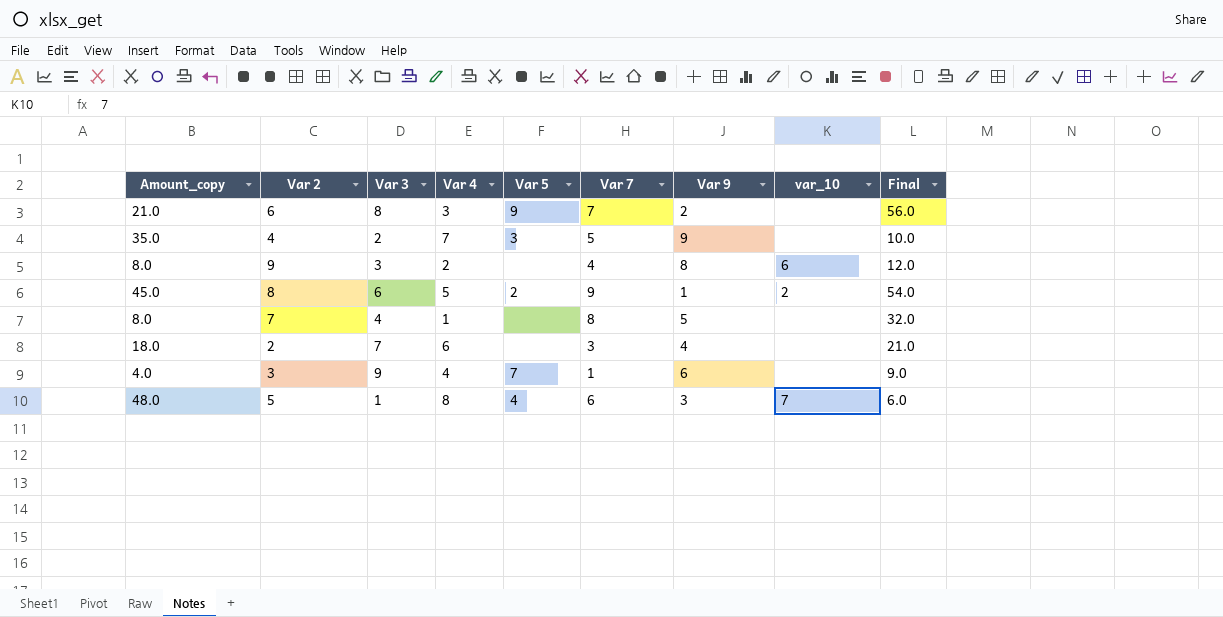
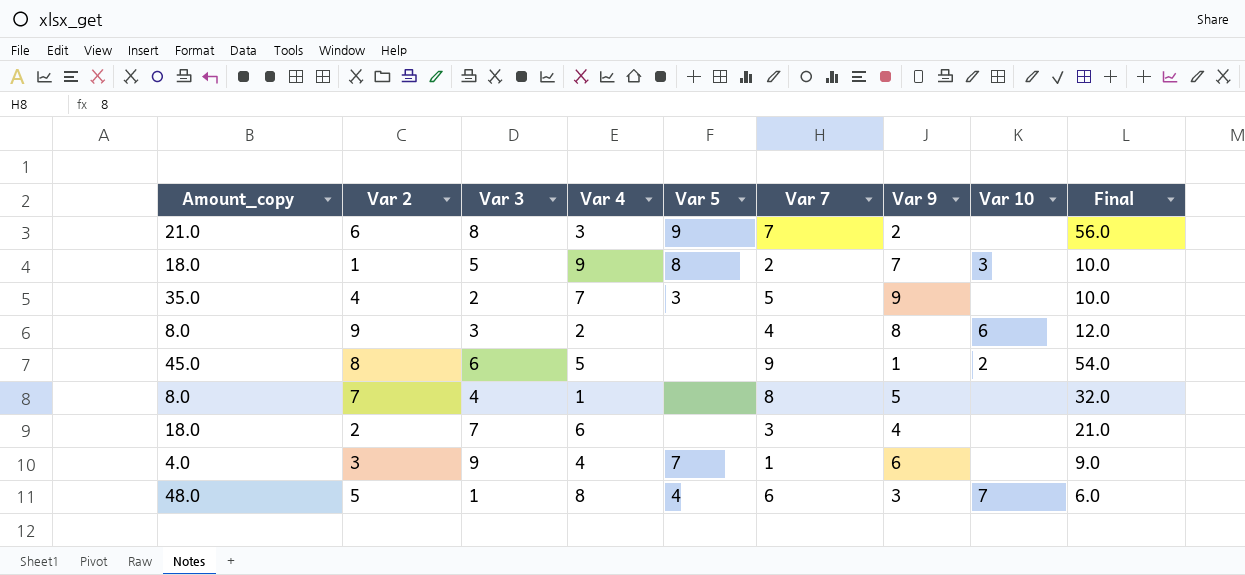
column name: var_10 -> Var 10
row 1: none -> 18.0 | 5 | 9 | 8 | 2 | 7 | 3 | 10.0
8 | Var 5: 2 -> none

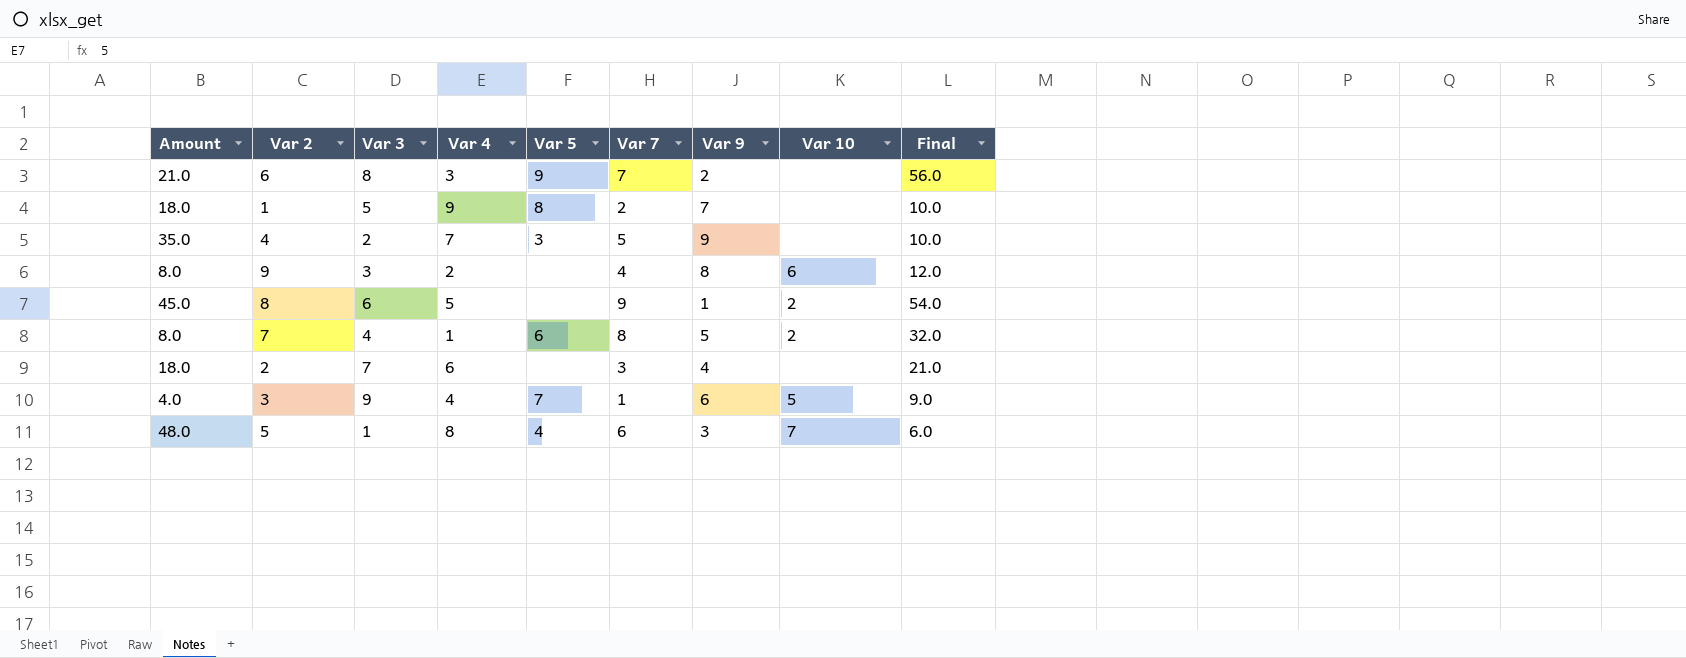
column name: Amount_copy -> Amount
1 | Var 10: 3 -> none
7 | Var 5: none -> 6
7 | Var 10: none -> 2
3 | Var 10: none -> 5

